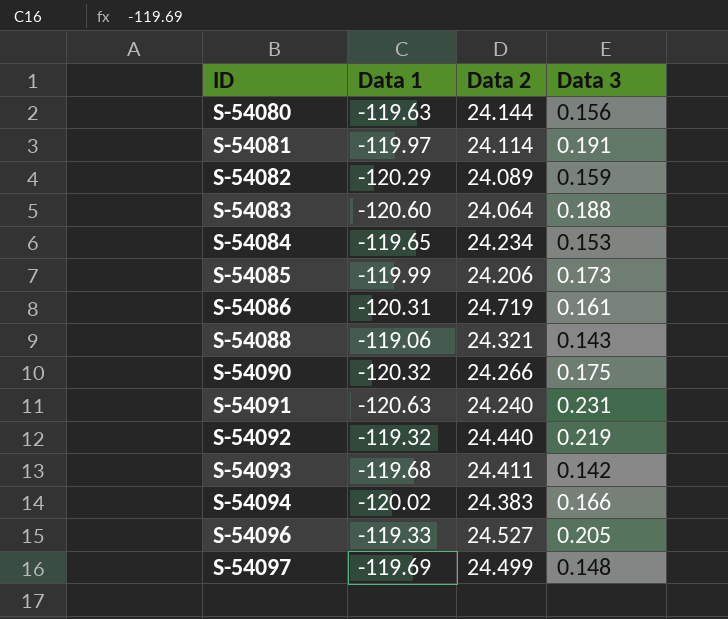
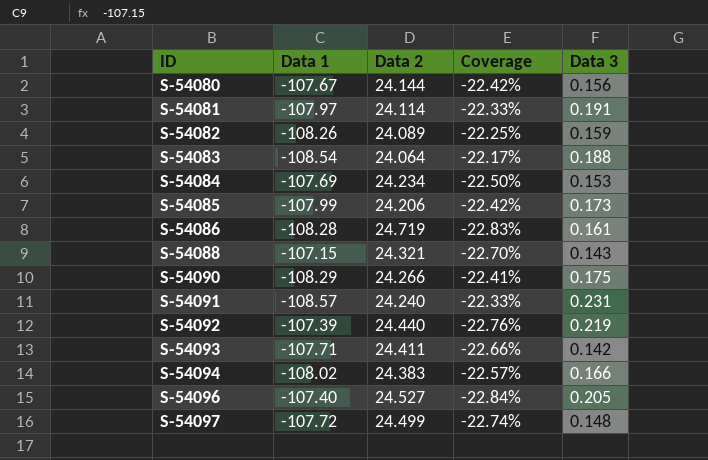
column Coverage | formula: none -> [Data 2] / [Data 1]
S-54080 | Data 1: -119.63 -> -107.67
S-54081 | Data 1: -119.97 -> -107.97
S-54082 | Data 1: -120.29 -> -108.26
S-54083 | Data 1: -120.60 -> -108.54
S-54084 | Data 1: -119.65 -> -107.69
S-54085 | Data 1: -119.99 -> -107.99
S-54086 | Data 1: -120.31 -> -108.28
S-54088 | Data 1: -119.06 -> -107.15
S-54090 | Data 1: -120.32 -> -108.29
S-54091 | Data 1: -120.63 -> -108.57
S-54092 | Data 1: -119.32 -> -107.39
S-54093 | Data 1: -119.68 -> -107.71
S-54094 | Data 1: -120.02 -> -108.02
S-54096 | Data 1: -119.33 -> -107.40
S-54097 | Data 1: -119.69 -> -107.72

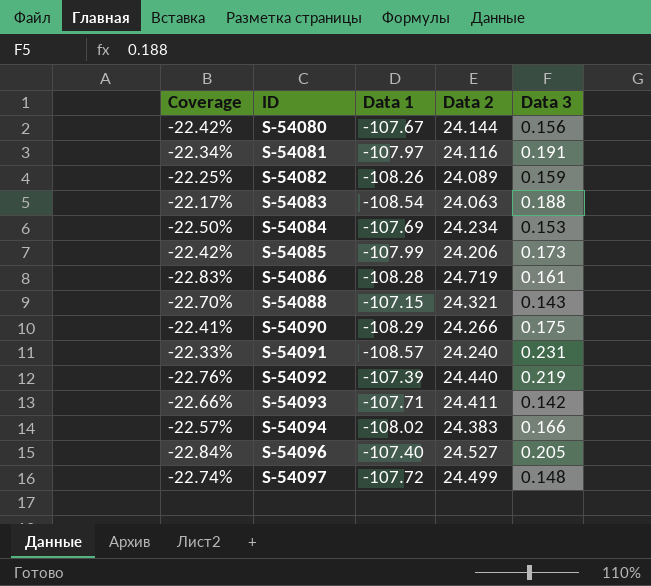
column Coverage | position: 4 -> 1
S-54081 | Coverage: -22.33% -> -22.34%
S-54081 | Data 2: 24.114 -> 24.116
S-54083 | Data 2: 24.064 -> 24.063

